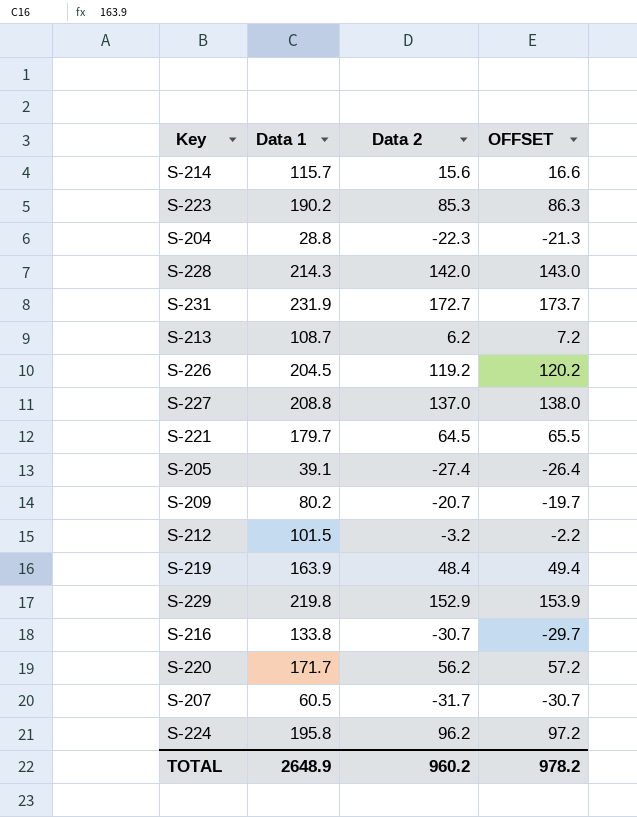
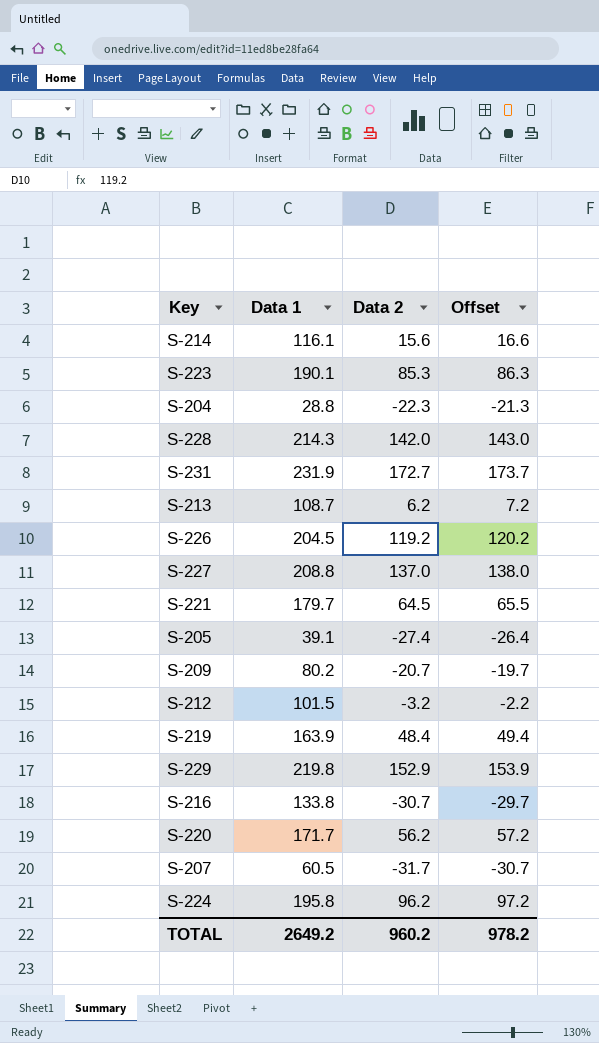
column name: OFFSET -> Offset
S-214 | Data 1: 115.7 -> 116.1
S-223 | Data 1: 190.2 -> 190.1
TOTAL | Data 1: 2648.9 -> 2649.2

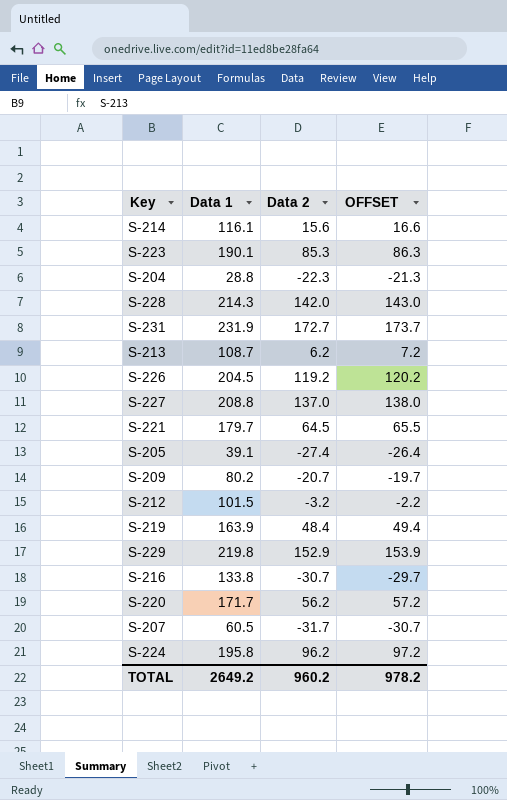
column name: Offset -> OFFSET

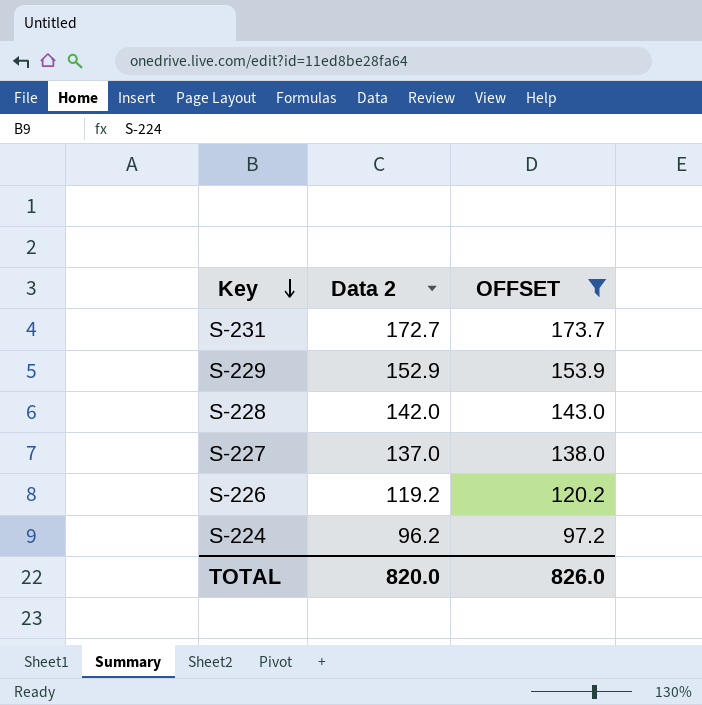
filter: none -> OFFSET >= 97.2
row order: none -> Key descending
column Data 1 | position: 2 -> none
TOTAL | Data 2: 960.2 -> 820.0
TOTAL | OFFSET: 978.2 -> 826.0

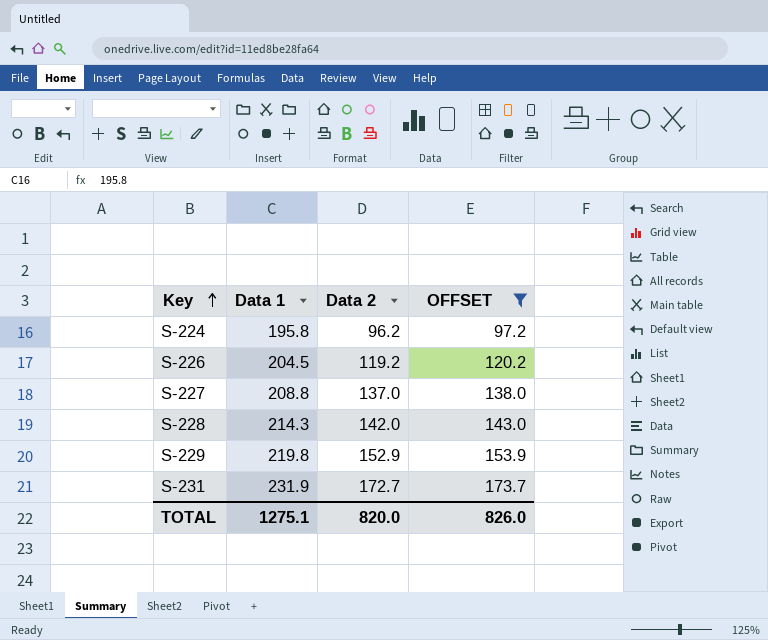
row order: Key descending -> Key ascending
column Data 1 | position: none -> 2

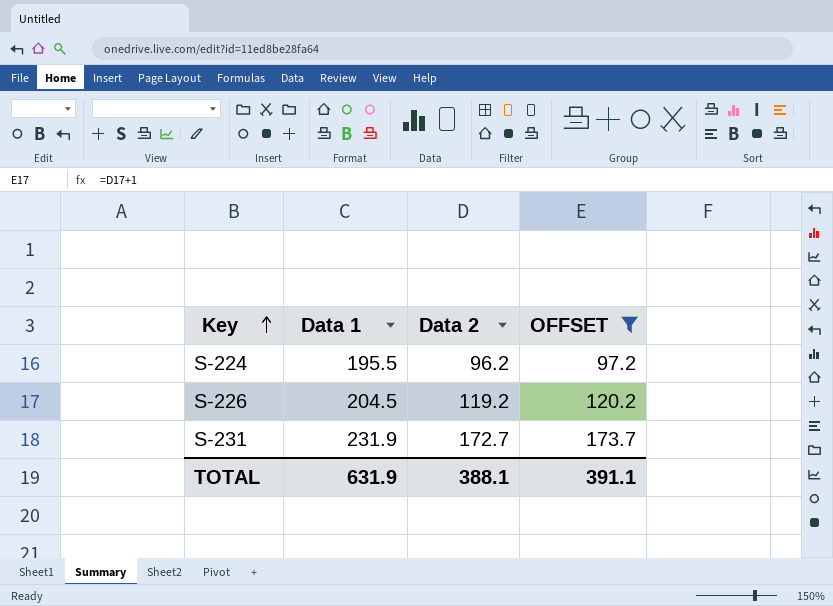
row S-227: 208.8 | 137.0 | 138.0 -> none
row S-228: 214.3 | 142.0 | 143.0 -> none
row S-229: 219.8 | 152.9 | 153.9 -> none
S-224 | Data 1: 195.8 -> 195.5
TOTAL | Data 1: 1275.1 -> 631.9
TOTAL | Data 2: 820.0 -> 388.1
TOTAL | OFFSET: 826.0 -> 391.1

